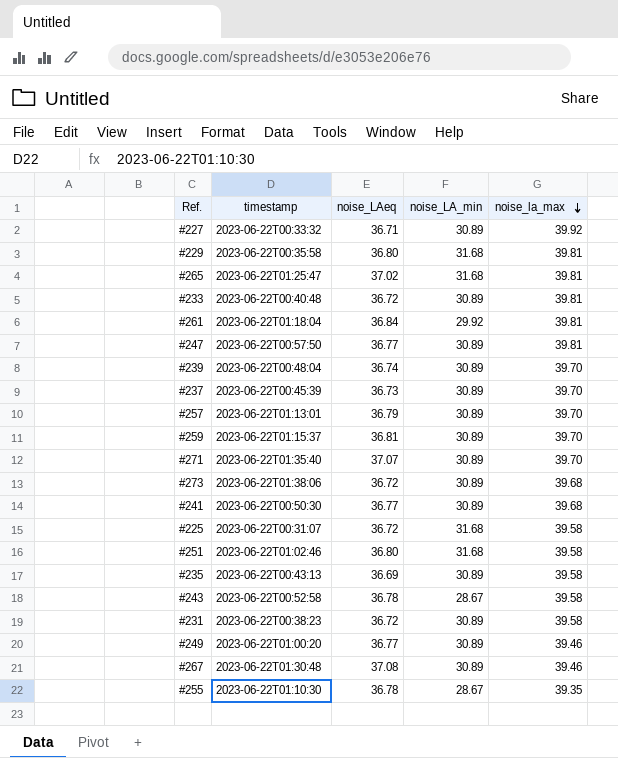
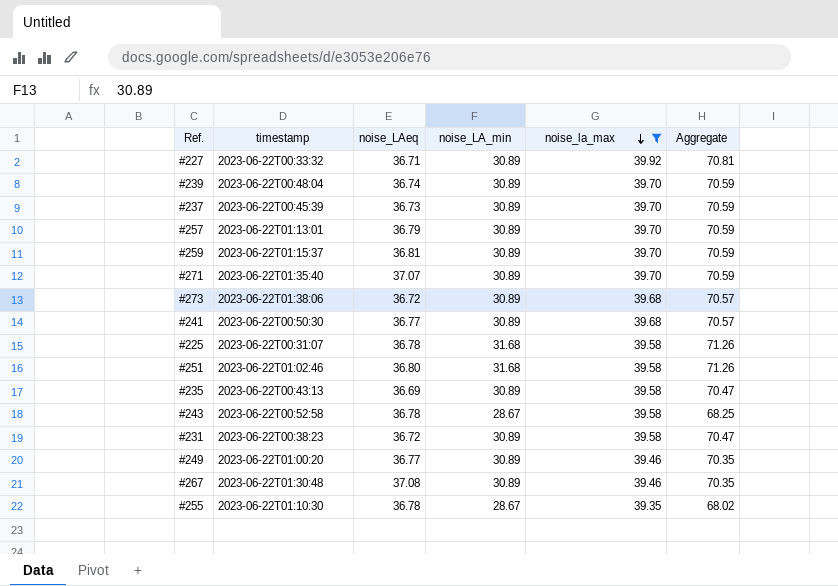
filter: none -> noise_la_max != 39.81
column Aggregate | formula: none -> [noise_LA_min] + [noise_la_max]
#225 | noise_LAeq: 36.72 -> 36.78

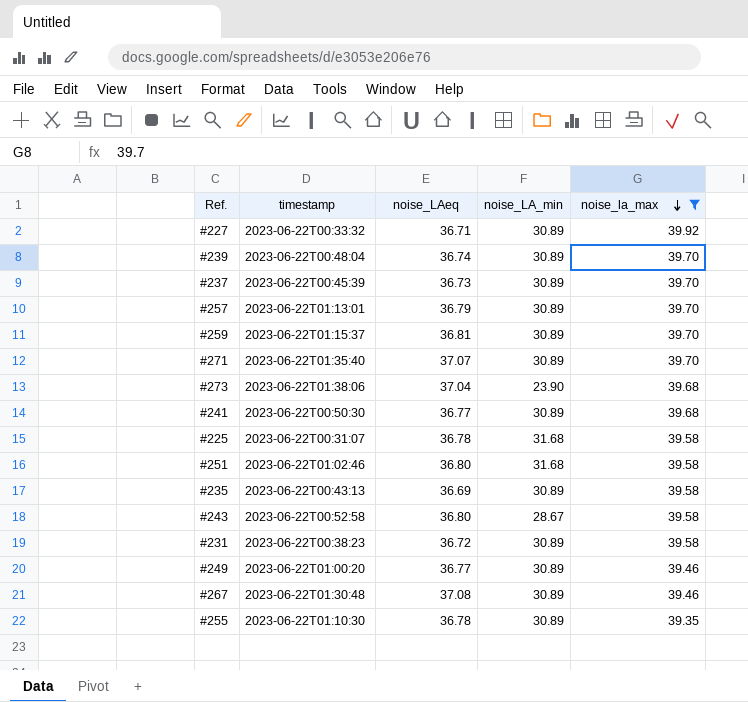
column Aggregate | formula: [noise_LA_min] + [noise_la_max] -> none
#273 | noise_LAeq: 36.72 -> 37.04
#273 | noise_LA_min: 30.89 -> 23.90
#243 | noise_LAeq: 36.78 -> 36.80
#255 | noise_LA_min: 28.67 -> 30.89

